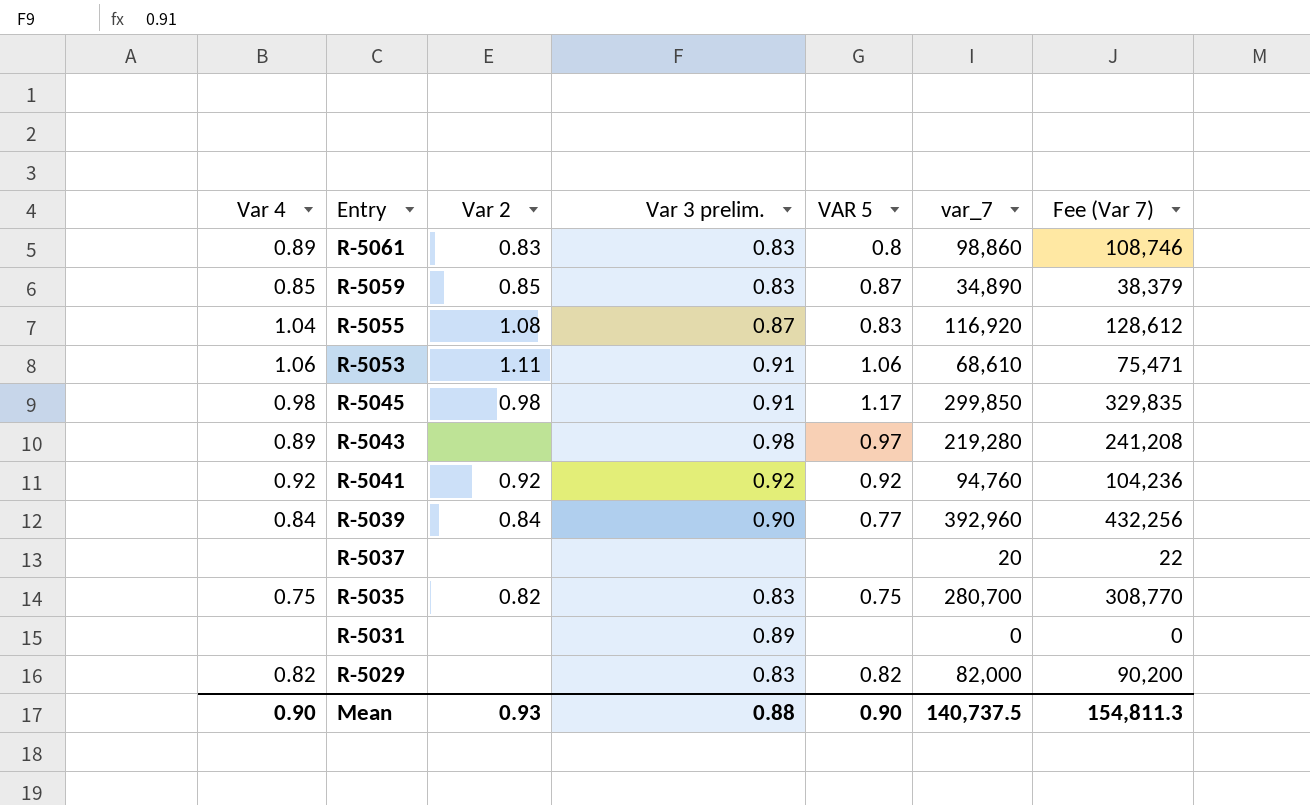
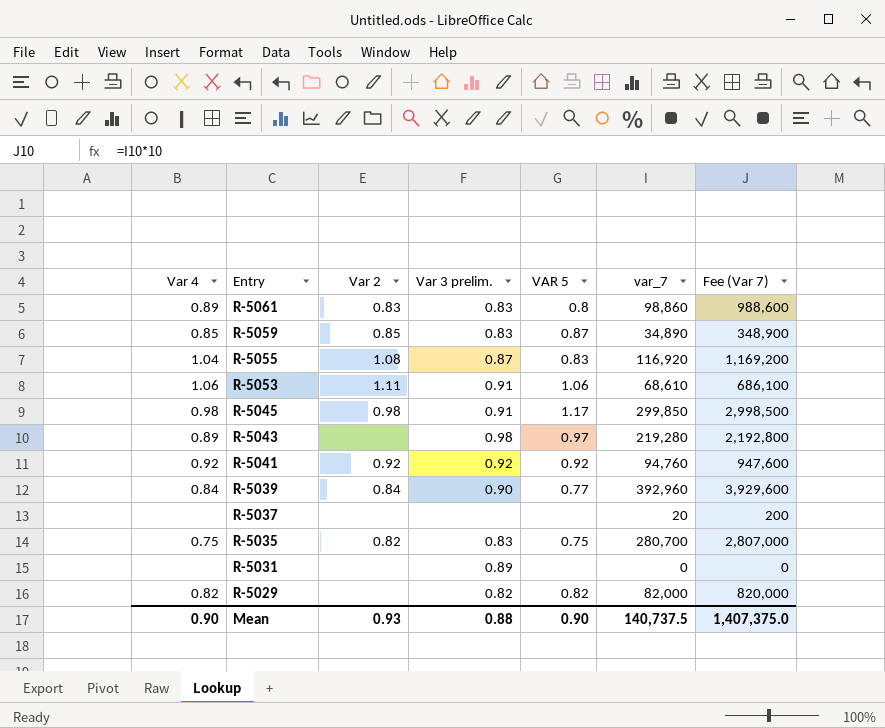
column Fee (Var 7) | formula: [var_7] * 1.1 -> [var_7] * 10
R-5029 | Var 3 prelim.: 0.83 -> 0.82
Mean | Fee (Var 7): 154,811.3 -> 1,407,375.0

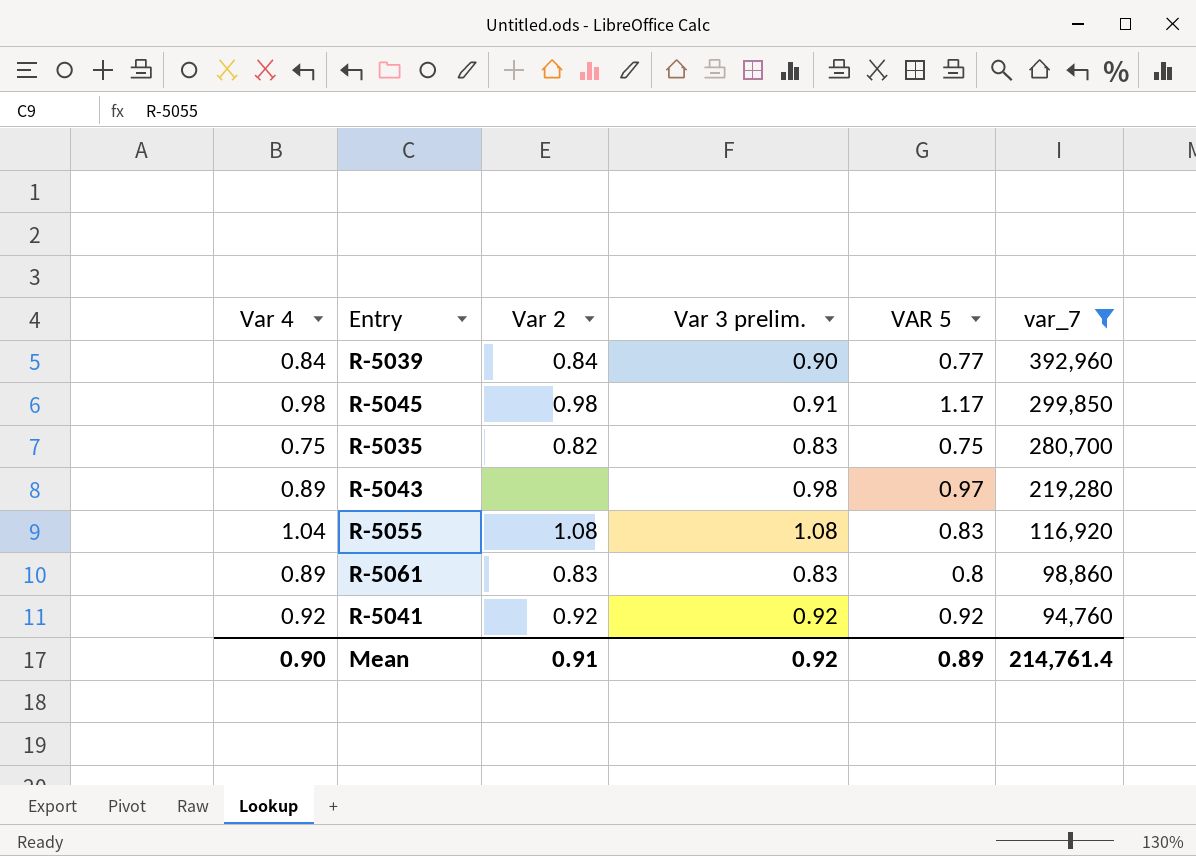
filter: none -> var_7 >= 94,760
row order: Entry descending -> var_7 descending
column Fee (Var 7) | formula: [var_7] * 10 -> none
R-5055 | Var 3 prelim.: 0.87 -> 1.08
Mean | Var 2: 0.93 -> 0.91
Mean | Var 3 prelim.: 0.88 -> 0.92
Mean | VAR 5: 0.90 -> 0.89
Mean | var_7: 140,737.5 -> 214,761.4

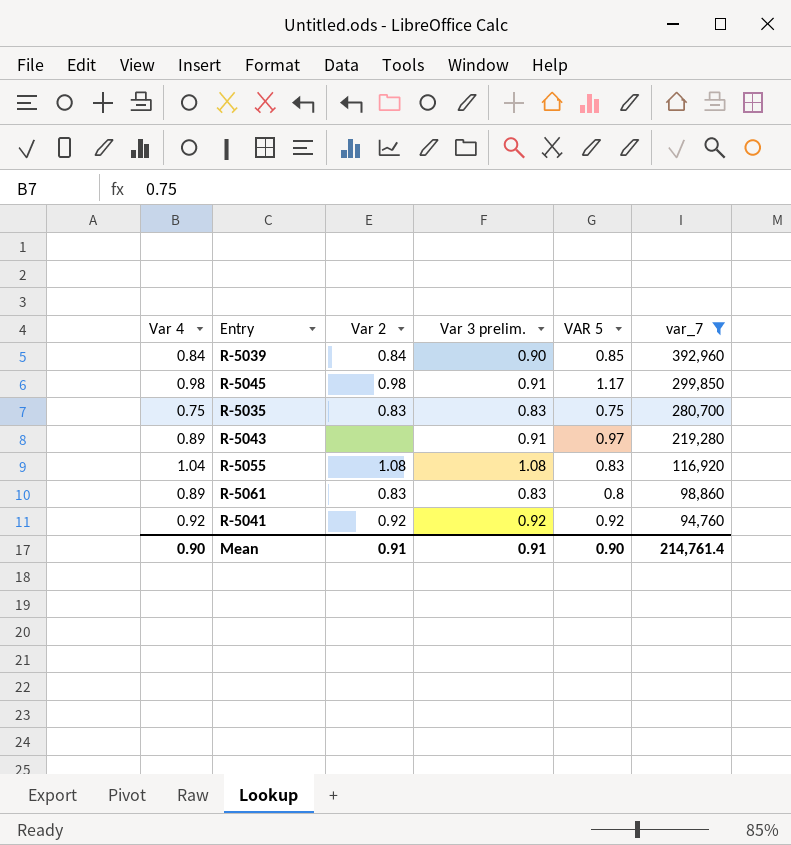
R-5039 | VAR 5: 0.77 -> 0.85
R-5035 | Var 2: 0.82 -> 0.83
R-5043 | Var 3 prelim.: 0.98 -> 0.91
Mean | Var 3 prelim.: 0.92 -> 0.91
Mean | VAR 5: 0.89 -> 0.90

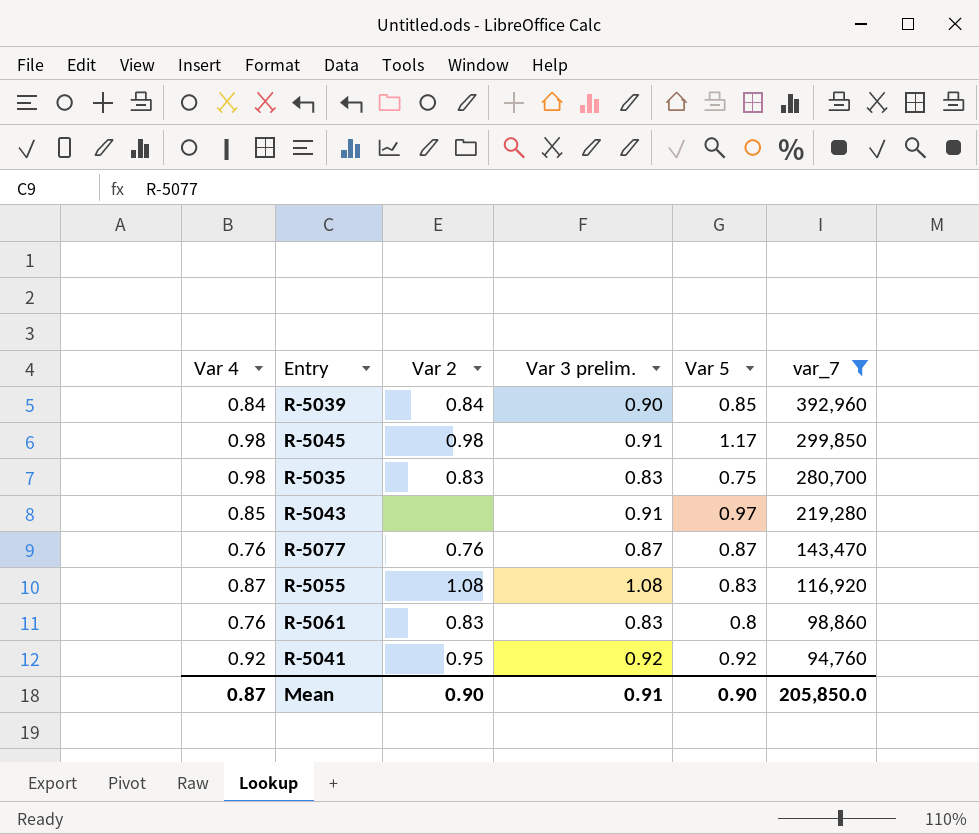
column name: VAR 5 -> Var 5
R-5035 | Var 4: 0.75 -> 0.98
R-5043 | Var 4: 0.89 -> 0.85
row R-5077: none -> 0.76 | 0.76 | 0.87 | 0.87 | 143,470
R-5055 | Var 4: 1.04 -> 0.87
R-5061 | Var 4: 0.89 -> 0.76
R-5041 | Var 2: 0.92 -> 0.95
Mean | Var 4: 0.90 -> 0.87
Mean | Var 2: 0.91 -> 0.90
Mean | var_7: 214,761.4 -> 205,850.0

